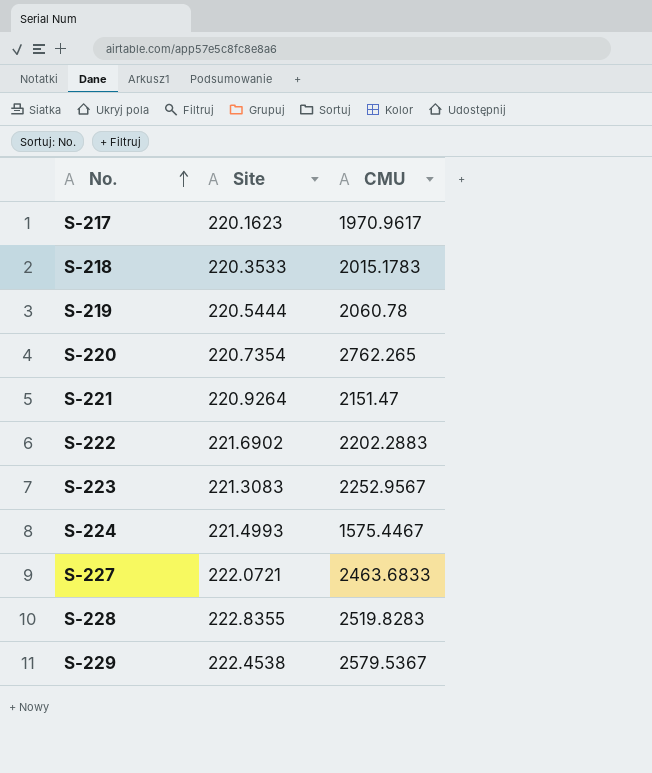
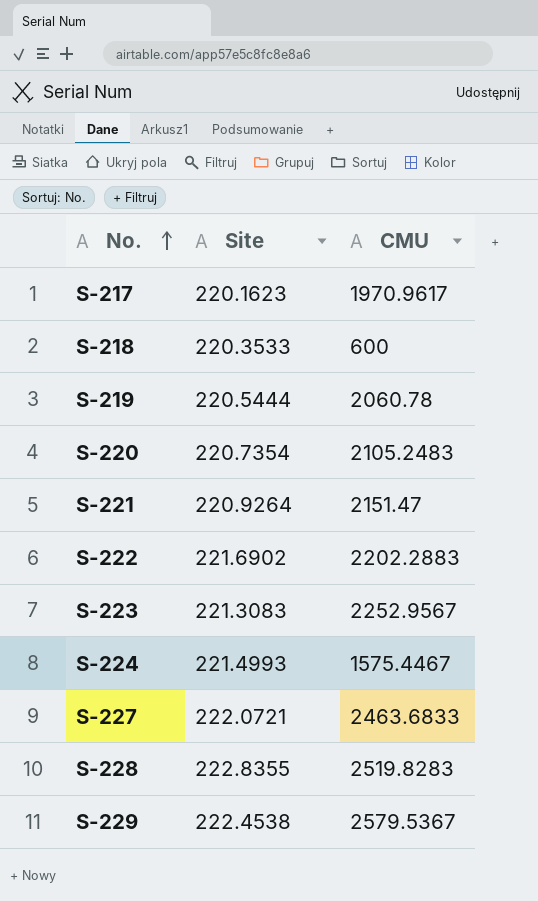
S-218 | CMU: 2015.1783 -> 600
S-220 | CMU: 2762.265 -> 2105.2483

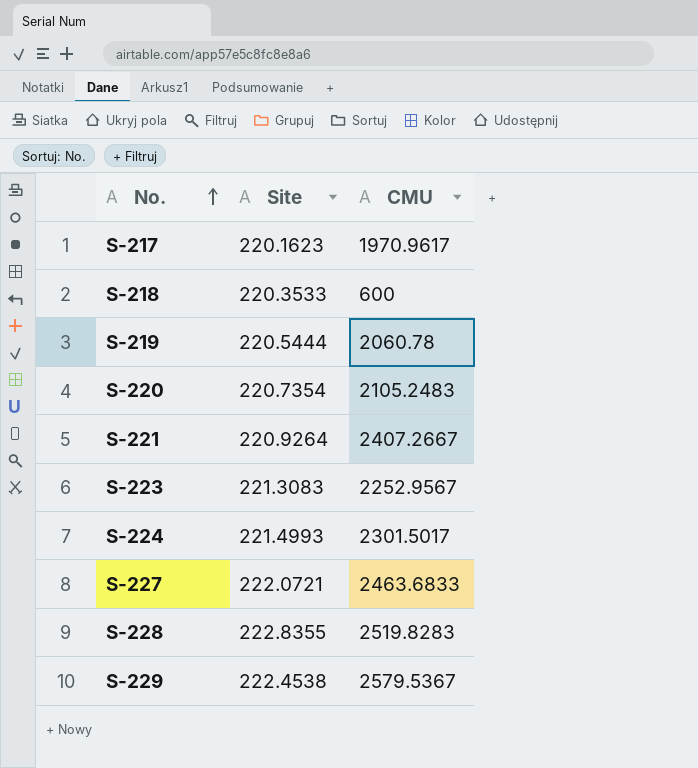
row S-222: 221.6902 | 2202.2883 -> none
S-221 | CMU: 2151.47 -> 2407.2667
S-224 | CMU: 1575.4467 -> 2301.5017

